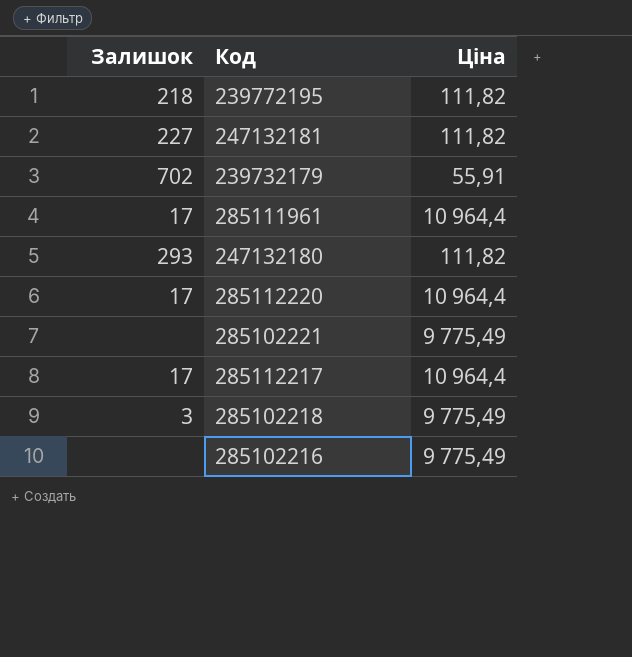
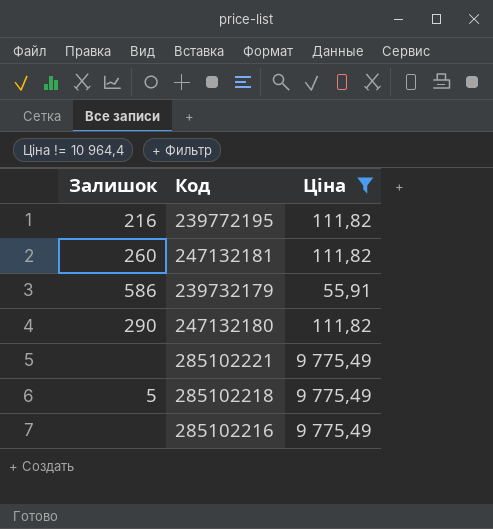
filter: none -> Ціна != 10 964,4
239772195 | Залишок: 218 -> 216
247132181 | Залишок: 227 -> 260
239732179 | Залишок: 702 -> 586
247132180 | Залишок: 293 -> 290
285102218 | Залишок: 3 -> 5

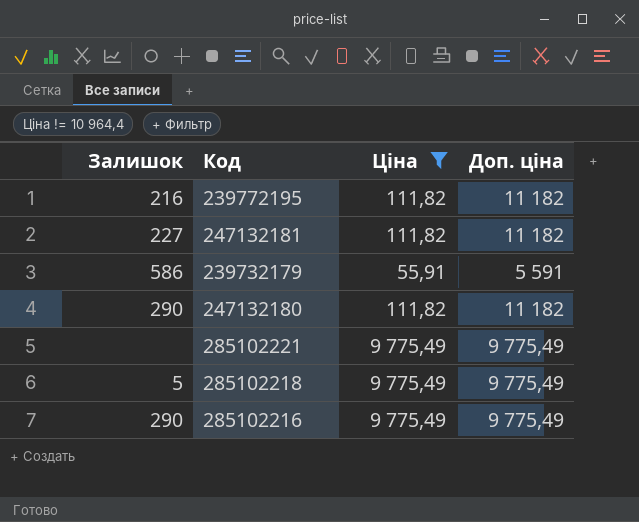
column Доп. ціна | position: none -> 4
247132181 | Залишок: 260 -> 227
285102216 | Залишок: none -> 290

